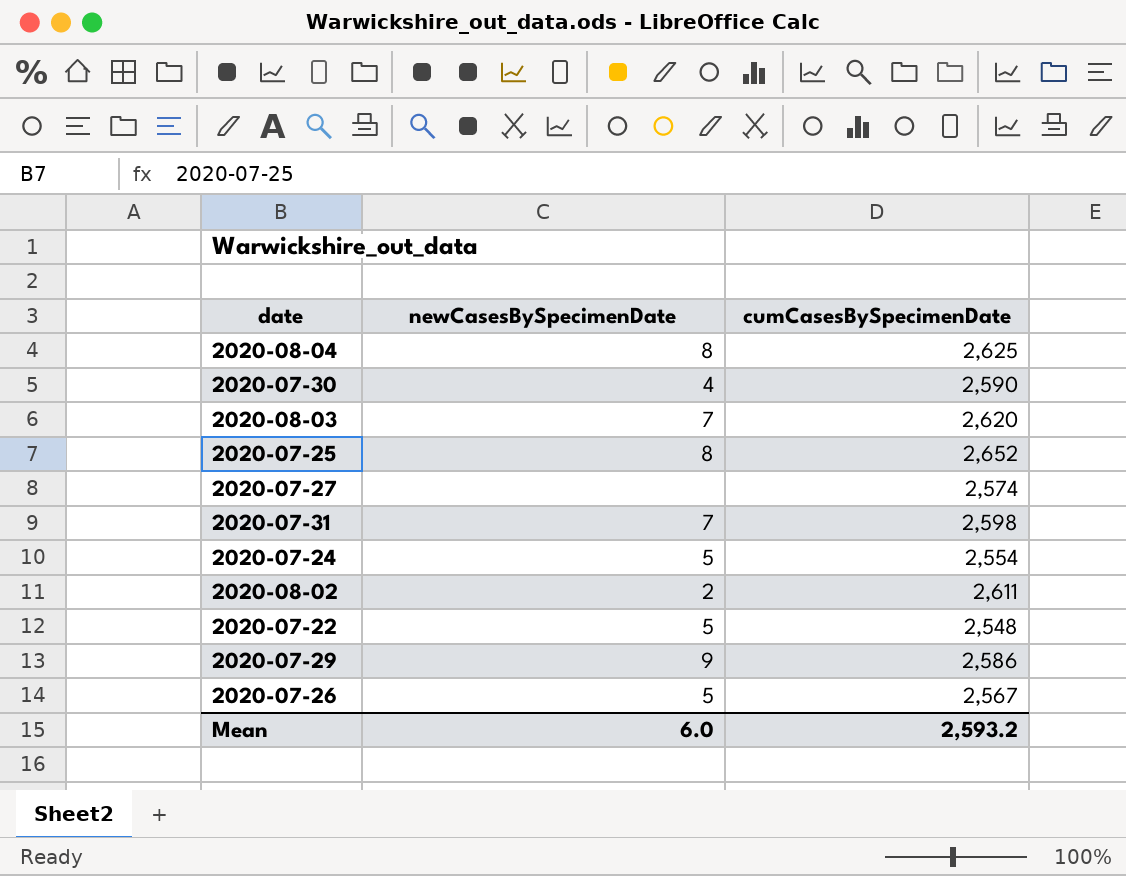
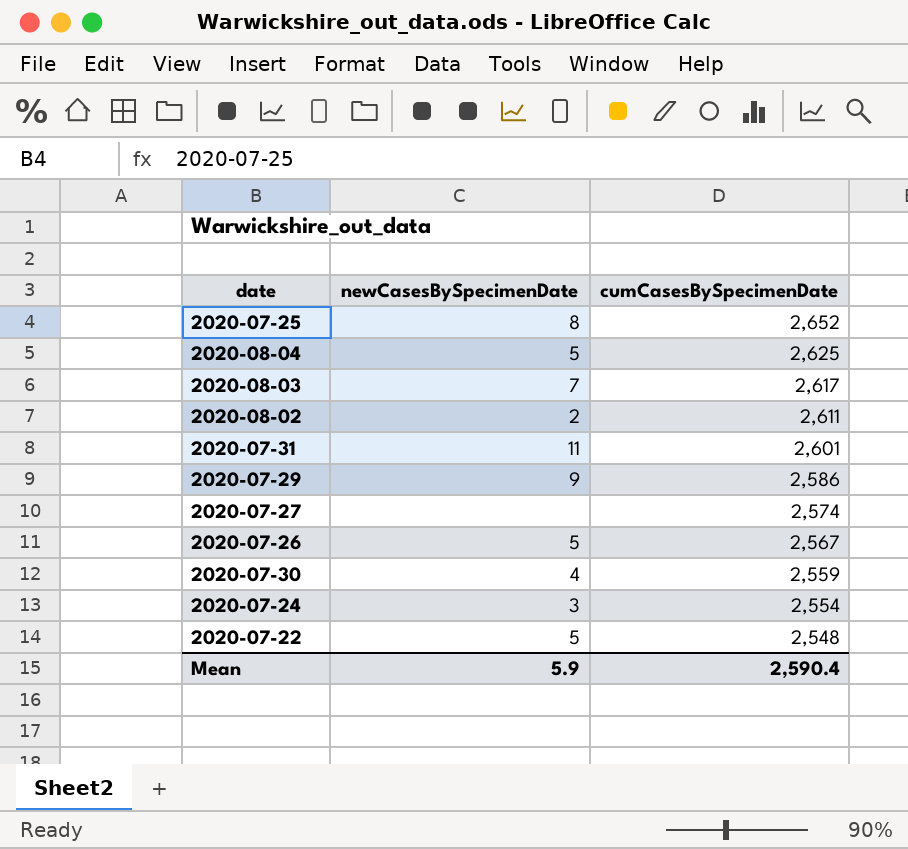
row order: none -> cumCasesBySpecimenDate descending
2020-08-04 | newCasesBySpecimenDate: 8 -> 5
2020-08-03 | cumCasesBySpecimenDate: 2,620 -> 2,617
2020-07-31 | newCasesBySpecimenDate: 7 -> 11
2020-07-31 | cumCasesBySpecimenDate: 2,598 -> 2,601
2020-07-30 | cumCasesBySpecimenDate: 2,590 -> 2,559
2020-07-24 | newCasesBySpecimenDate: 5 -> 3
Mean | newCasesBySpecimenDate: 6.0 -> 5.9
Mean | cumCasesBySpecimenDate: 2,593.2 -> 2,590.4

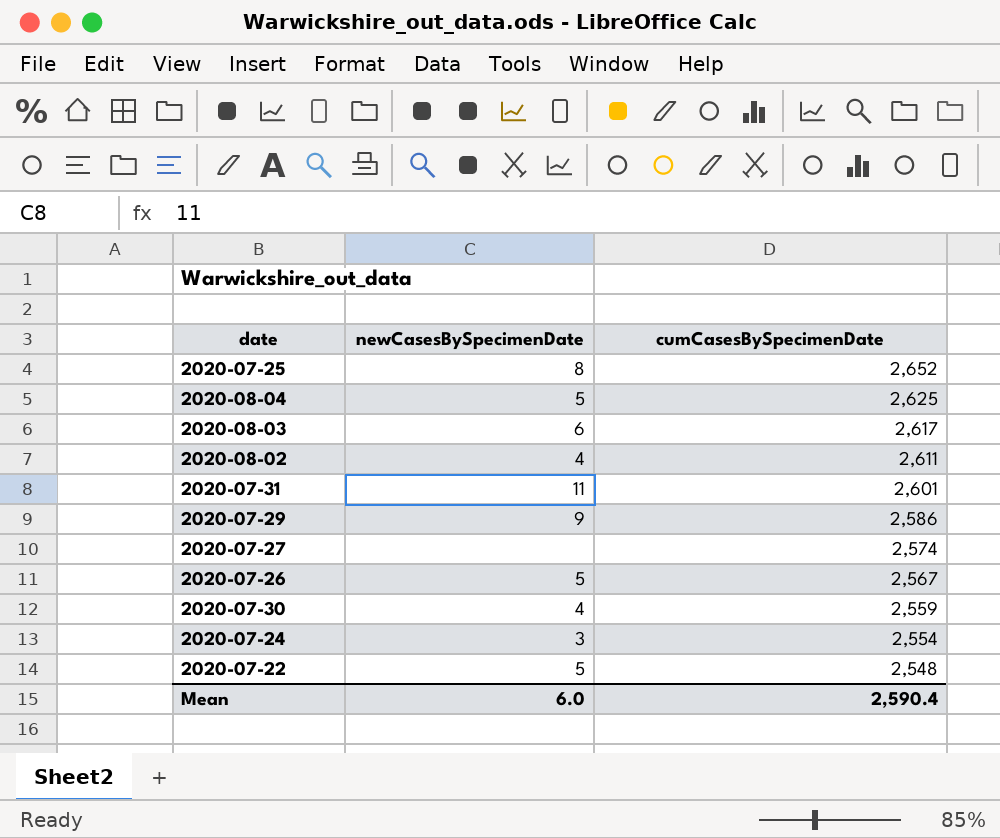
2020-08-03 | newCasesBySpecimenDate: 7 -> 6
2020-08-02 | newCasesBySpecimenDate: 2 -> 4
Mean | newCasesBySpecimenDate: 5.9 -> 6.0

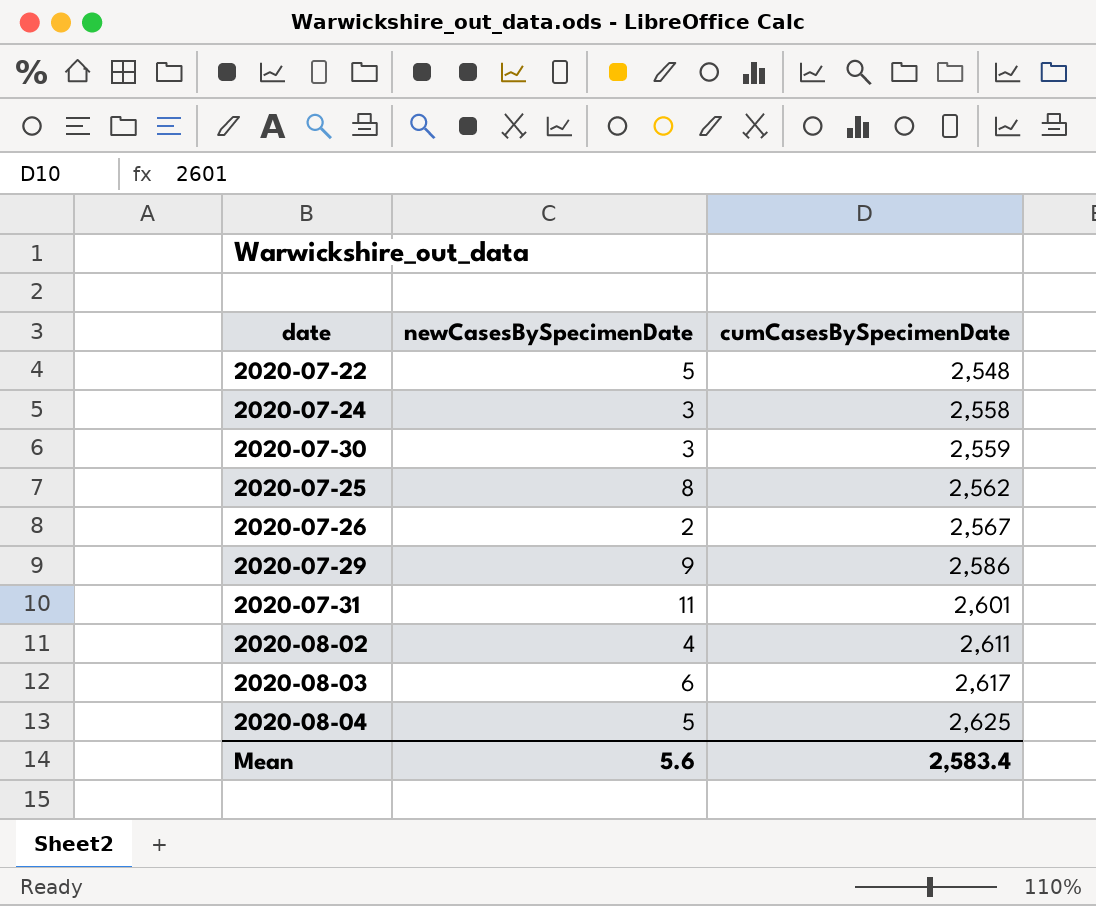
row order: cumCasesBySpecimenDate descending -> cumCasesBySpecimenDate ascending
row 2020-07-27: none | 2,574 -> none
2020-07-24 | cumCasesBySpecimenDate: 2,554 -> 2,558
2020-07-30 | newCasesBySpecimenDate: 4 -> 3
2020-07-25 | cumCasesBySpecimenDate: 2,652 -> 2,562
2020-07-26 | newCasesBySpecimenDate: 5 -> 2
Mean | newCasesBySpecimenDate: 6.0 -> 5.6
Mean | cumCasesBySpecimenDate: 2,590.4 -> 2,583.4

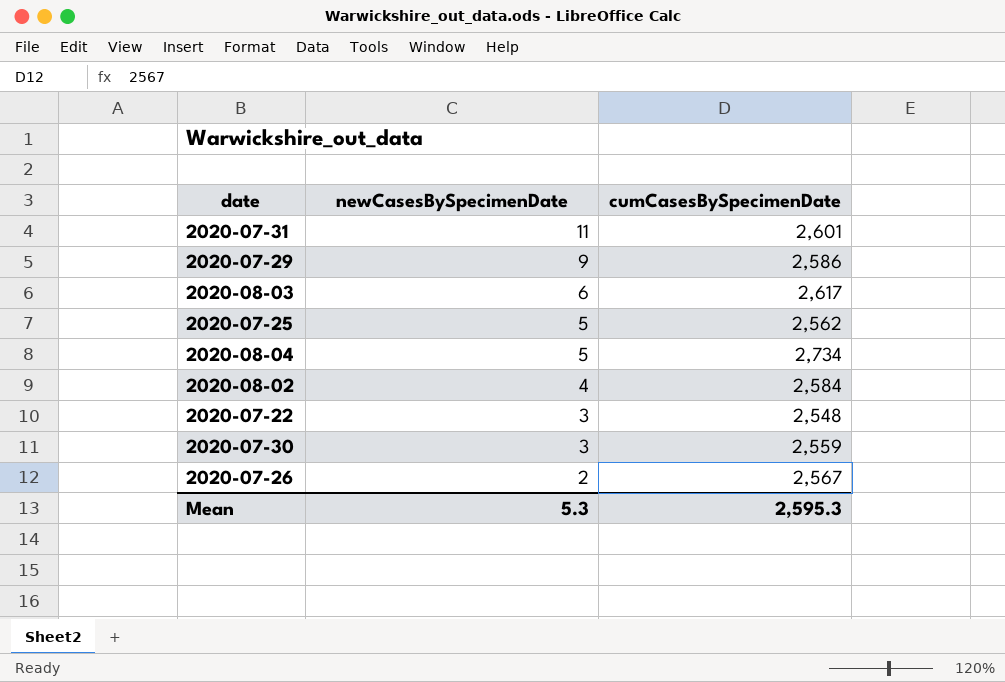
row order: cumCasesBySpecimenDate ascending -> newCasesBySpecimenDate descending
row 2020-07-24: 3 | 2,558 -> none
2020-07-25 | newCasesBySpecimenDate: 8 -> 5
2020-08-04 | cumCasesBySpecimenDate: 2,625 -> 2,734
2020-08-02 | cumCasesBySpecimenDate: 2,611 -> 2,584
2020-07-22 | newCasesBySpecimenDate: 5 -> 3
Mean | newCasesBySpecimenDate: 5.6 -> 5.3
Mean | cumCasesBySpecimenDate: 2,583.4 -> 2,595.3

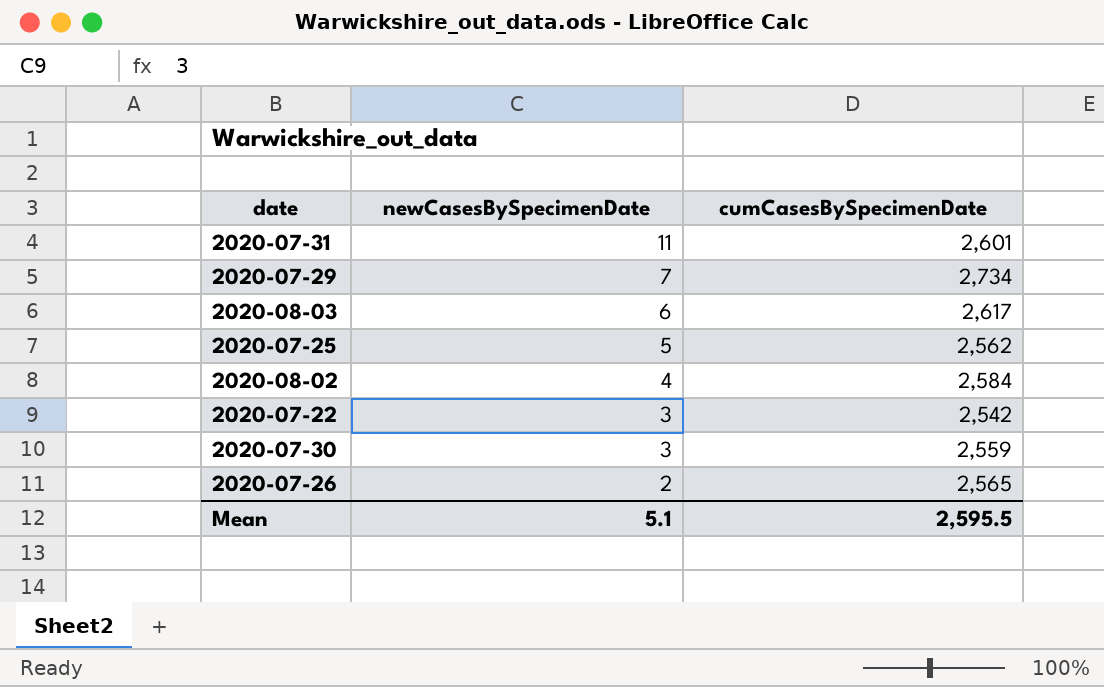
row 2020-08-04: 5 | 2,734 -> none
2020-07-29 | newCasesBySpecimenDate: 9 -> 7
2020-07-29 | cumCasesBySpecimenDate: 2,586 -> 2,734
2020-07-22 | cumCasesBySpecimenDate: 2,548 -> 2,542
2020-07-26 | cumCasesBySpecimenDate: 2,567 -> 2,565
Mean | newCasesBySpecimenDate: 5.3 -> 5.1
Mean | cumCasesBySpecimenDate: 2,595.3 -> 2,595.5

